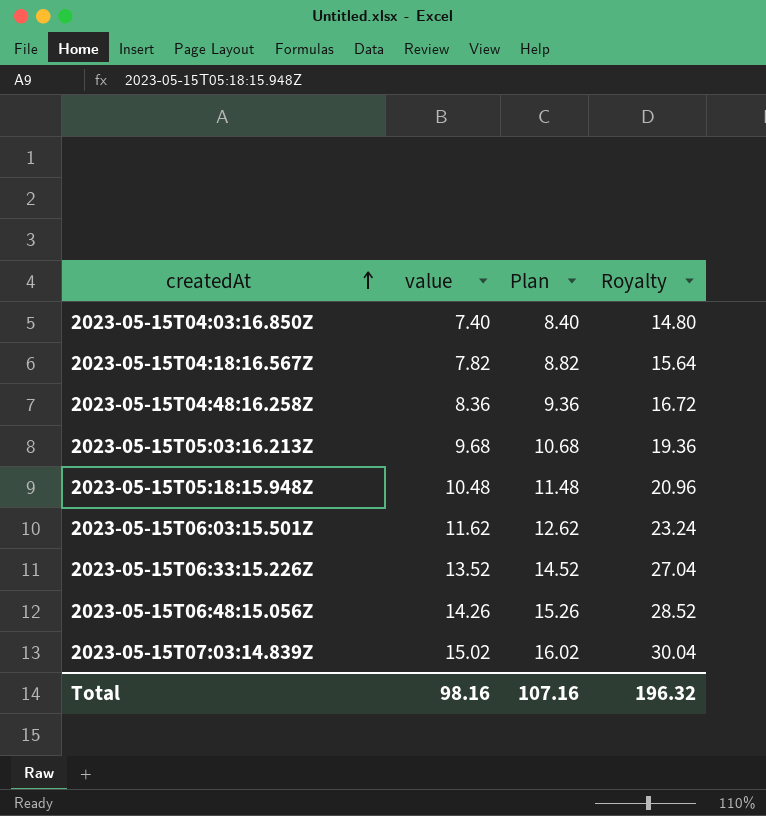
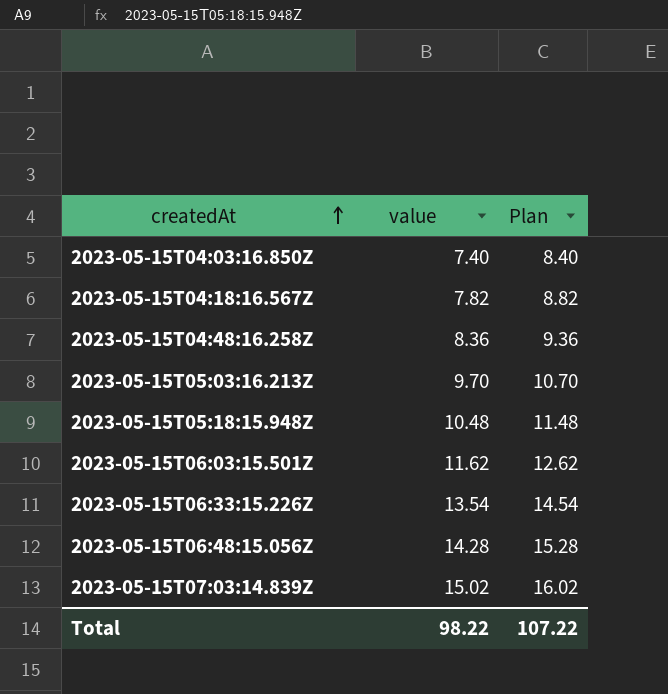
column Royalty | formula: [value] * 2 -> none
2023-05-15T05:03:16.213Z | value: 9.68 -> 9.70
2023-05-15T05:03:16.213Z | Plan: 10.68 -> 10.70
2023-05-15T06:33:15.226Z | value: 13.52 -> 13.54
2023-05-15T06:33:15.226Z | Plan: 14.52 -> 14.54
2023-05-15T06:48:15.056Z | value: 14.26 -> 14.28
2023-05-15T06:48:15.056Z | Plan: 15.26 -> 15.28
Total | value: 98.16 -> 98.22
Total | Plan: 107.16 -> 107.22

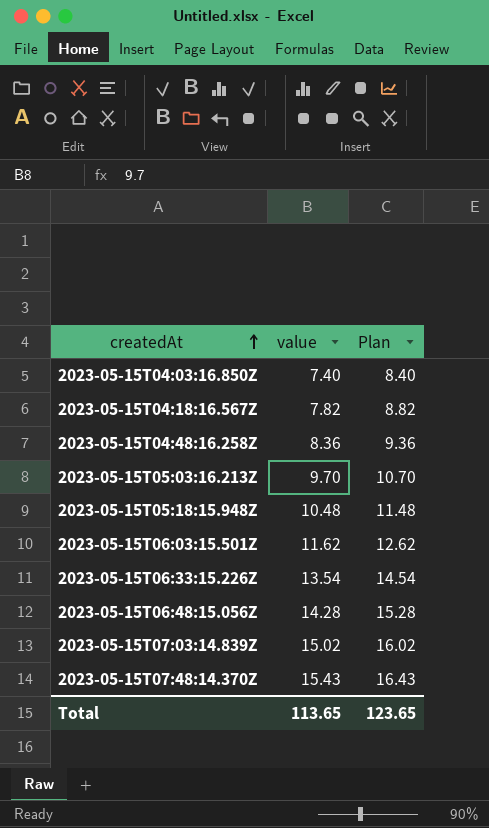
row 2023-05-15T07:48:14.370Z: none -> 15.43 | 16.43
Total | value: 98.22 -> 113.65
Total | Plan: 107.22 -> 123.65

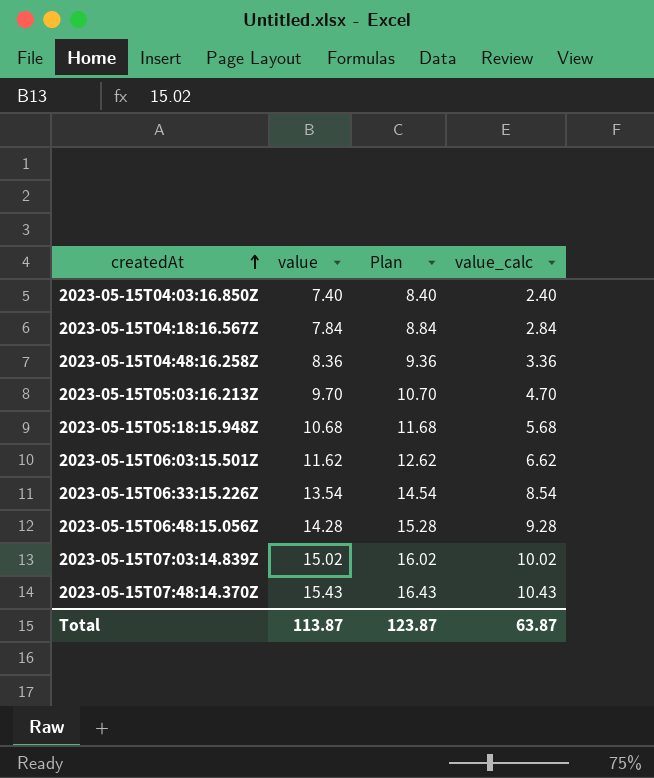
column value_calc | formula: none -> [value] - 5
2023-05-15T04:18:16.567Z | value: 7.82 -> 7.84
2023-05-15T04:18:16.567Z | Plan: 8.82 -> 8.84
2023-05-15T05:18:15.948Z | value: 10.48 -> 10.68
2023-05-15T05:18:15.948Z | Plan: 11.48 -> 11.68
Total | value: 113.65 -> 113.87
Total | Plan: 123.65 -> 123.87

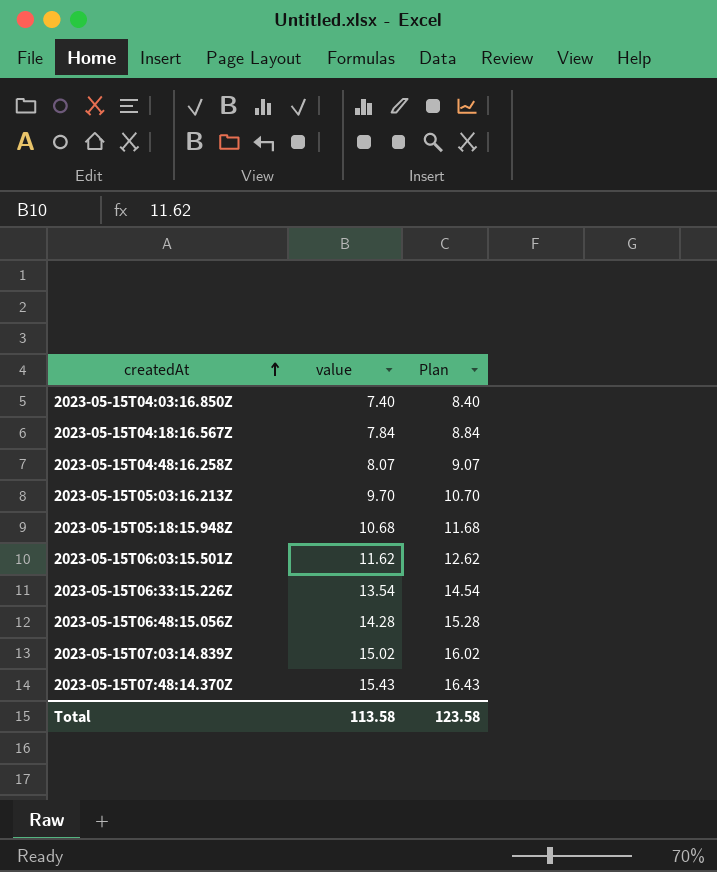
column value_calc | formula: [value] - 5 -> none
2023-05-15T04:48:16.258Z | value: 8.36 -> 8.07
2023-05-15T04:48:16.258Z | Plan: 9.36 -> 9.07
Total | value: 113.87 -> 113.58
Total | Plan: 123.87 -> 123.58

